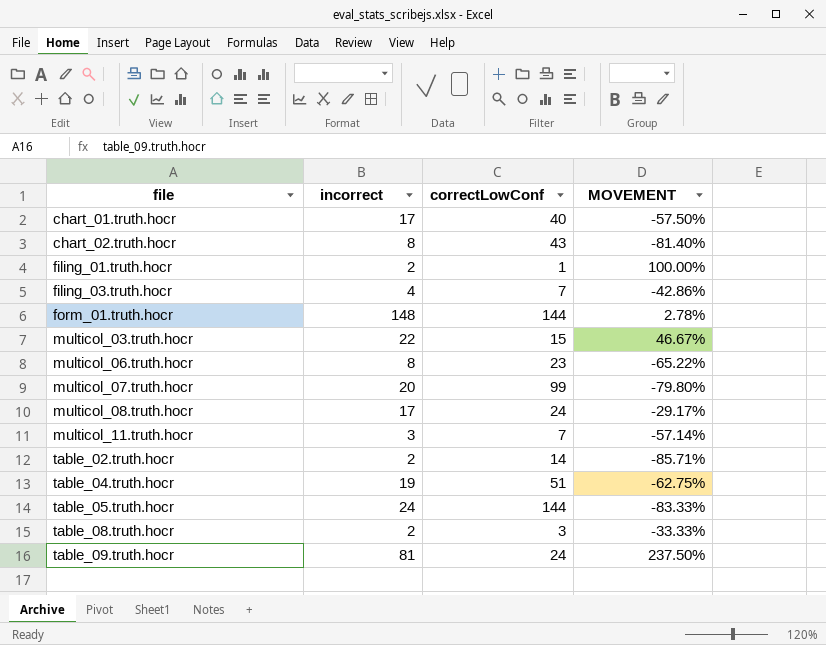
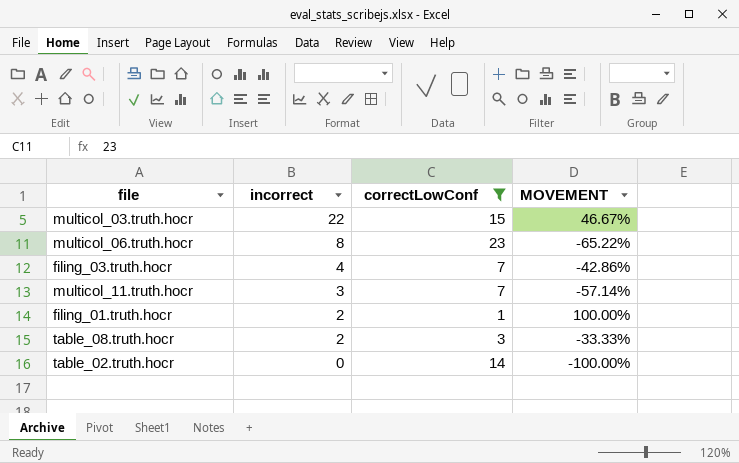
filter: none -> correctLowConf <= 23
row order: file ascending -> incorrect descending
table_02.truth.hocr | incorrect: 2 -> 0
table_02.truth.hocr | MOVEMENT: -85.71% -> -100.00%

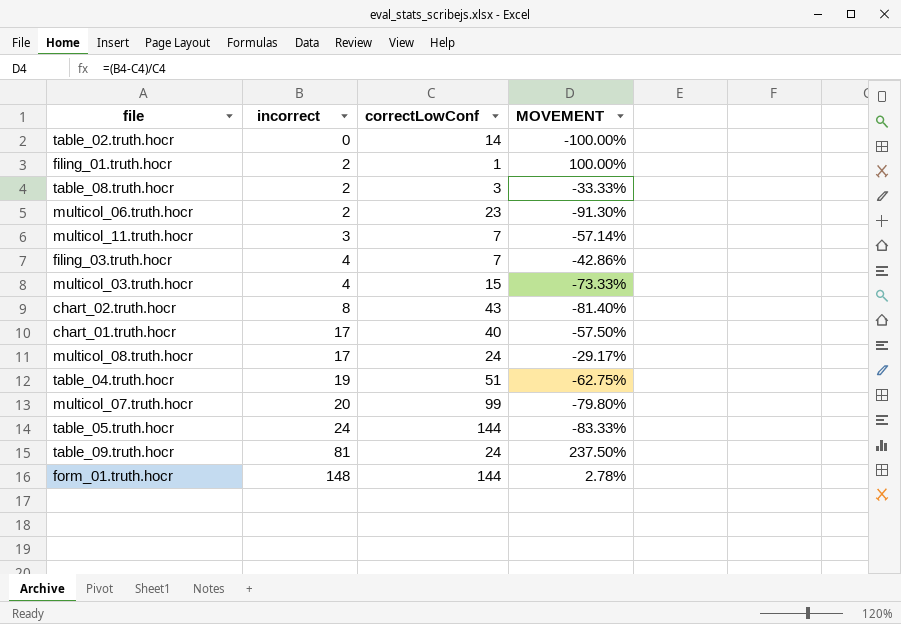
filter: correctLowConf <= 23 -> none
row order: incorrect descending -> incorrect ascending
multicol_06.truth.hocr | incorrect: 8 -> 2
multicol_06.truth.hocr | MOVEMENT: -65.22% -> -91.30%
multicol_03.truth.hocr | incorrect: 22 -> 4
multicol_03.truth.hocr | MOVEMENT: 46.67% -> -73.33%

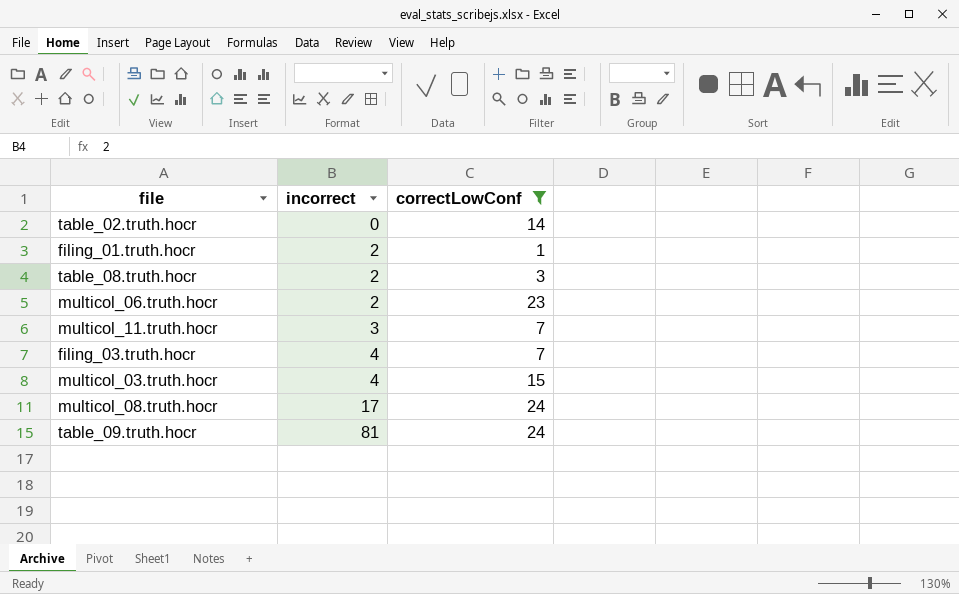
filter: none -> correctLowConf <= 24
column MOVEMENT | formula: ([incorrect] - [correctLowConf]) / [correctLowConf] -> none

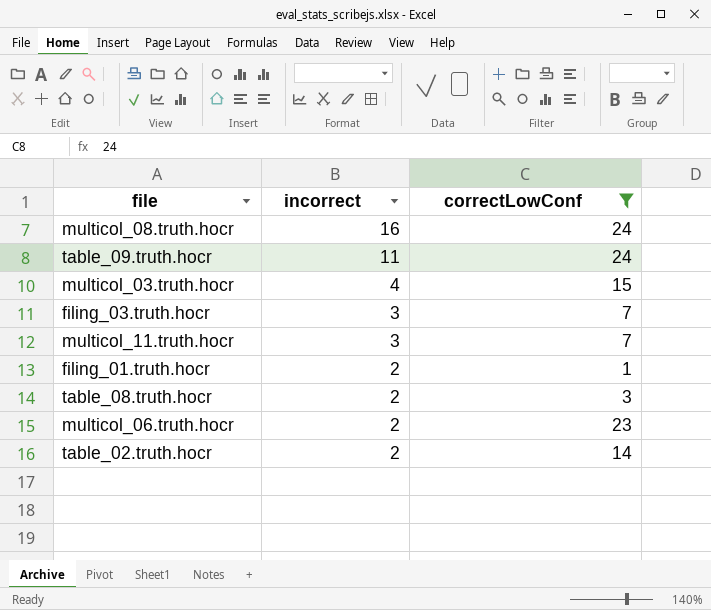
row order: incorrect ascending -> incorrect descending
multicol_08.truth.hocr | incorrect: 17 -> 16
table_09.truth.hocr | incorrect: 81 -> 11
filing_03.truth.hocr | incorrect: 4 -> 3
table_02.truth.hocr | incorrect: 0 -> 2

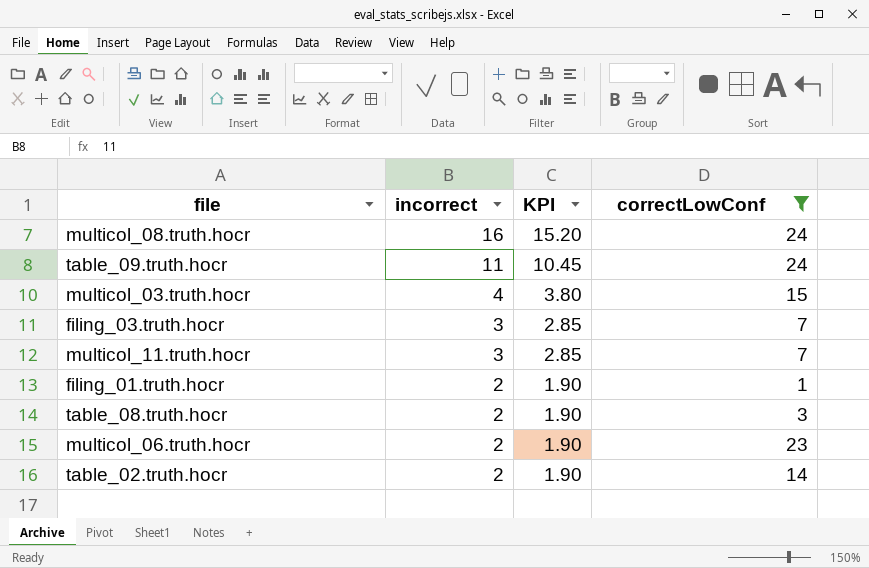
column KPI | formula: none -> [incorrect] * 0.95

